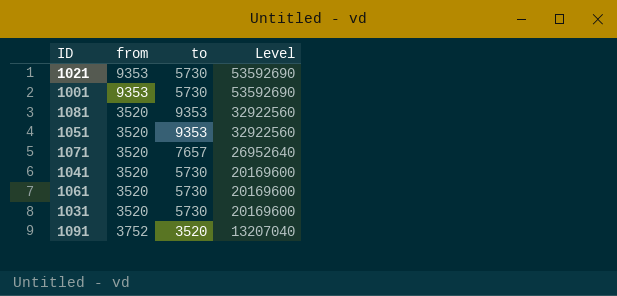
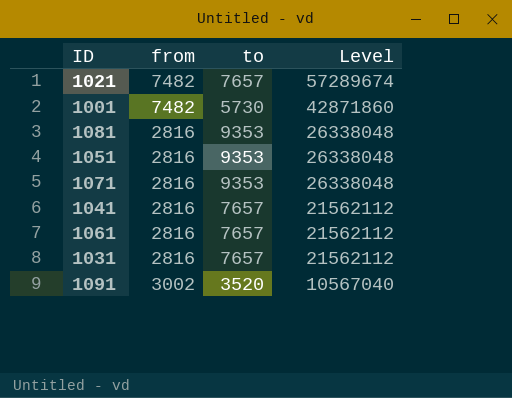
1021 | from: 9353 -> 7482
1021 | to: 5730 -> 7657
1021 | Level: 53592690 -> 57289674
1001 | from: 9353 -> 7482
1001 | Level: 53592690 -> 42871860
1081 | from: 3520 -> 2816
1081 | Level: 32922560 -> 26338048
1051 | from: 3520 -> 2816
1051 | Level: 32922560 -> 26338048
1071 | from: 3520 -> 2816
1071 | to: 7657 -> 9353
1071 | Level: 26952640 -> 26338048
1041 | from: 3520 -> 2816
1041 | to: 5730 -> 7657
1041 | Level: 20169600 -> 21562112
1061 | from: 3520 -> 2816
1061 | to: 5730 -> 7657
1061 | Level: 20169600 -> 21562112
1031 | from: 3520 -> 2816
1031 | to: 5730 -> 7657
1031 | Level: 20169600 -> 21562112
1091 | from: 3752 -> 3002
1091 | Level: 13207040 -> 10567040

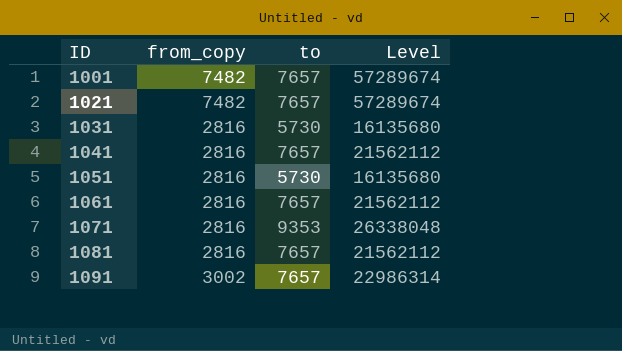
row order: Level descending -> ID ascending
column name: from -> from_copy
1001 | to: 5730 -> 7657
1001 | Level: 42871860 -> 57289674
1031 | to: 7657 -> 5730
1031 | Level: 21562112 -> 16135680
1051 | to: 9353 -> 5730
1051 | Level: 26338048 -> 16135680
1081 | to: 9353 -> 7657
1081 | Level: 26338048 -> 21562112
1091 | to: 3520 -> 7657
1091 | Level: 10567040 -> 22986314

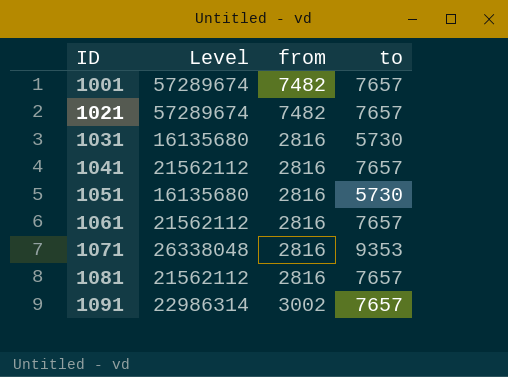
column Level | position: 4 -> 2
column name: from_copy -> from

